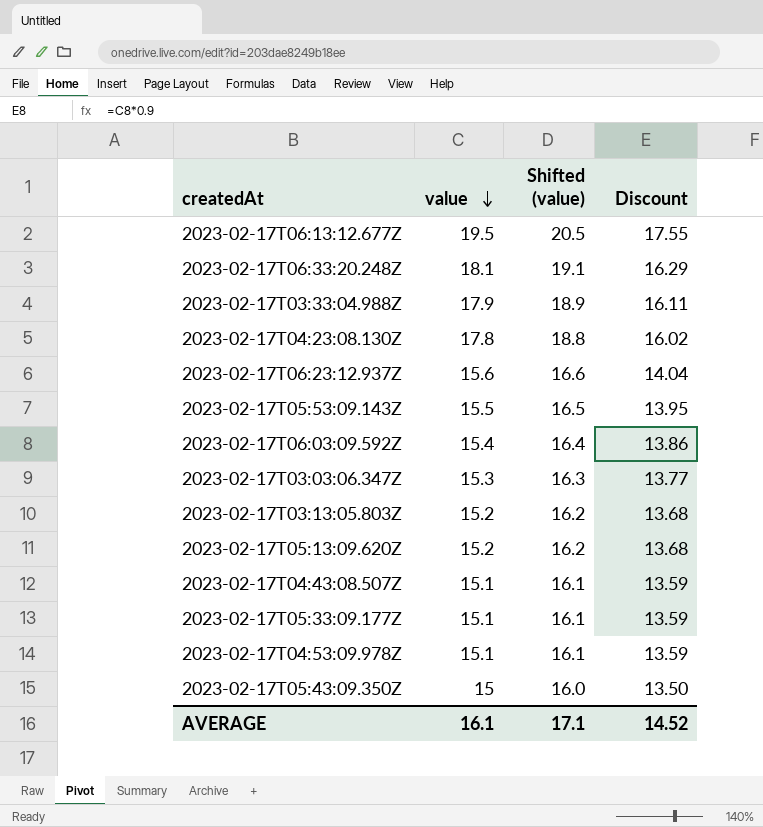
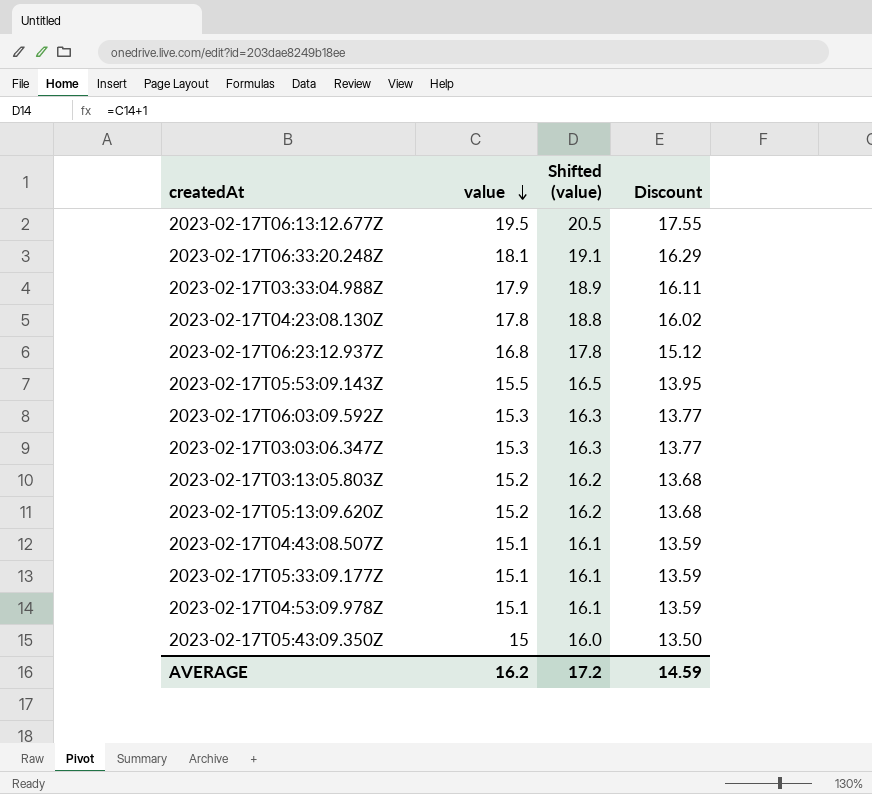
2023-02-17T06:23:12.937Z | value: 15.6 -> 16.8
2023-02-17T06:23:12.937Z | Shifted (value): 16.6 -> 17.8
2023-02-17T06:23:12.937Z | Discount: 14.04 -> 15.12
2023-02-17T06:03:09.592Z | value: 15.4 -> 15.3
2023-02-17T06:03:09.592Z | Shifted (value): 16.4 -> 16.3
2023-02-17T06:03:09.592Z | Discount: 13.86 -> 13.77
AVERAGE | value: 16.1 -> 16.2
AVERAGE | Shifted (value): 17.1 -> 17.2
AVERAGE | Discount: 14.52 -> 14.59

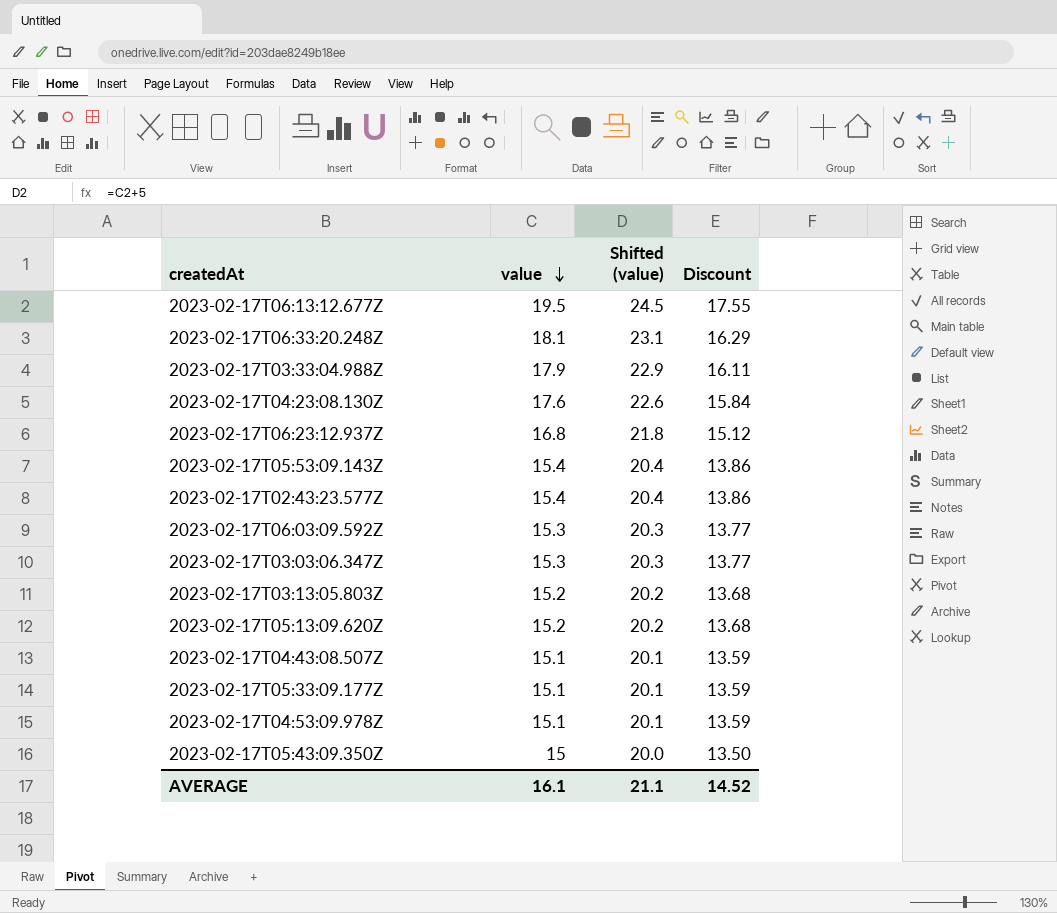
column Shifted (value) | formula: [value] + 1 -> [value] + 5
2023-02-17T04:23:08.130Z | value: 17.8 -> 17.6
2023-02-17T04:23:08.130Z | Discount: 16.02 -> 15.84
2023-02-17T05:53:09.143Z | value: 15.5 -> 15.4
2023-02-17T05:53:09.143Z | Discount: 13.95 -> 13.86
row 2023-02-17T02:43:23.577Z: none -> 15.4 | 20.4 | 13.86
AVERAGE | value: 16.2 -> 16.1
AVERAGE | Shifted (value): 17.2 -> 21.1
AVERAGE | Discount: 14.59 -> 14.52

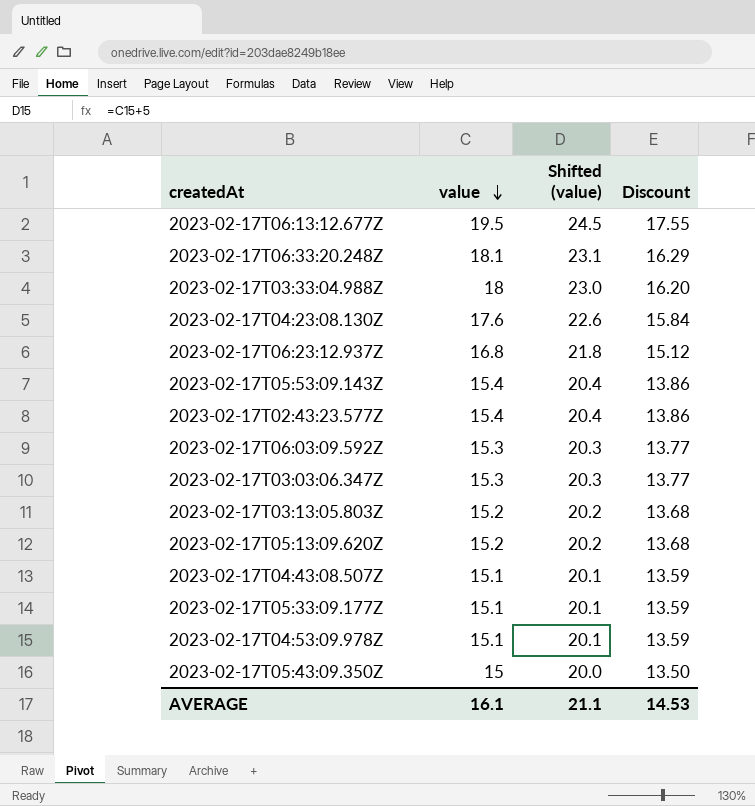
2023-02-17T03:33:04.988Z | value: 17.9 -> 18
2023-02-17T03:33:04.988Z | Shifted (value): 22.9 -> 23.0
2023-02-17T03:33:04.988Z | Discount: 16.11 -> 16.20
AVERAGE | Discount: 14.52 -> 14.53

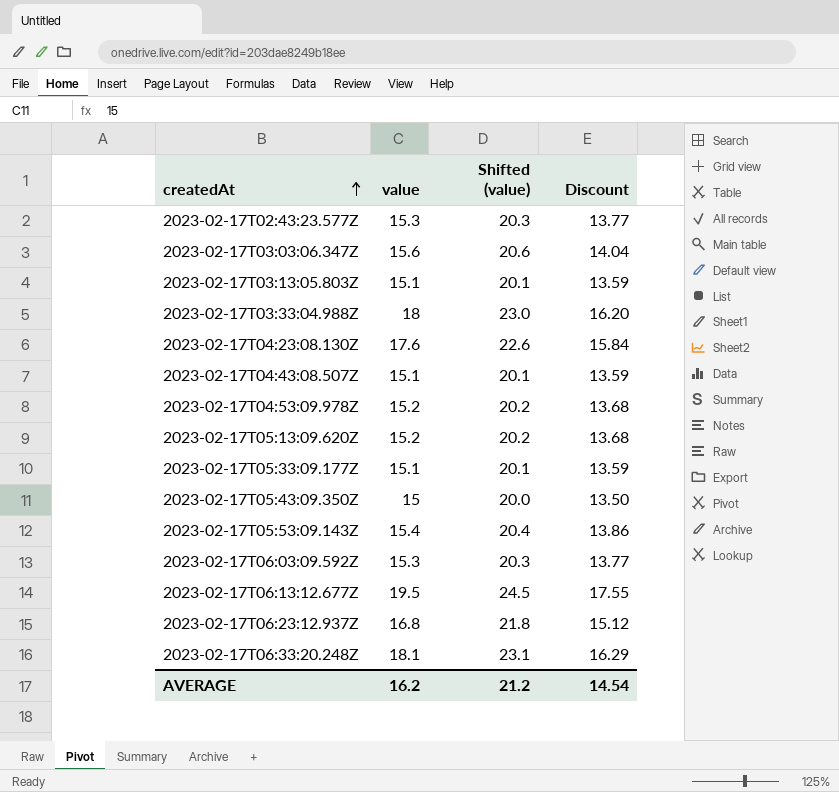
row order: value descending -> createdAt ascending
2023-02-17T02:43:23.577Z | value: 15.4 -> 15.3
2023-02-17T02:43:23.577Z | Shifted (value): 20.4 -> 20.3
2023-02-17T02:43:23.577Z | Discount: 13.86 -> 13.77
2023-02-17T03:03:06.347Z | value: 15.3 -> 15.6
2023-02-17T03:03:06.347Z | Shifted (value): 20.3 -> 20.6
2023-02-17T03:03:06.347Z | Discount: 13.77 -> 14.04
2023-02-17T03:13:05.803Z | value: 15.2 -> 15.1
2023-02-17T03:13:05.803Z | Shifted (value): 20.2 -> 20.1
2023-02-17T03:13:05.803Z | Discount: 13.68 -> 13.59
2023-02-17T04:53:09.978Z | value: 15.1 -> 15.2
2023-02-17T04:53:09.978Z | Shifted (value): 20.1 -> 20.2
2023-02-17T04:53:09.978Z | Discount: 13.59 -> 13.68
AVERAGE | value: 16.1 -> 16.2
AVERAGE | Shifted (value): 21.1 -> 21.2
AVERAGE | Discount: 14.53 -> 14.54

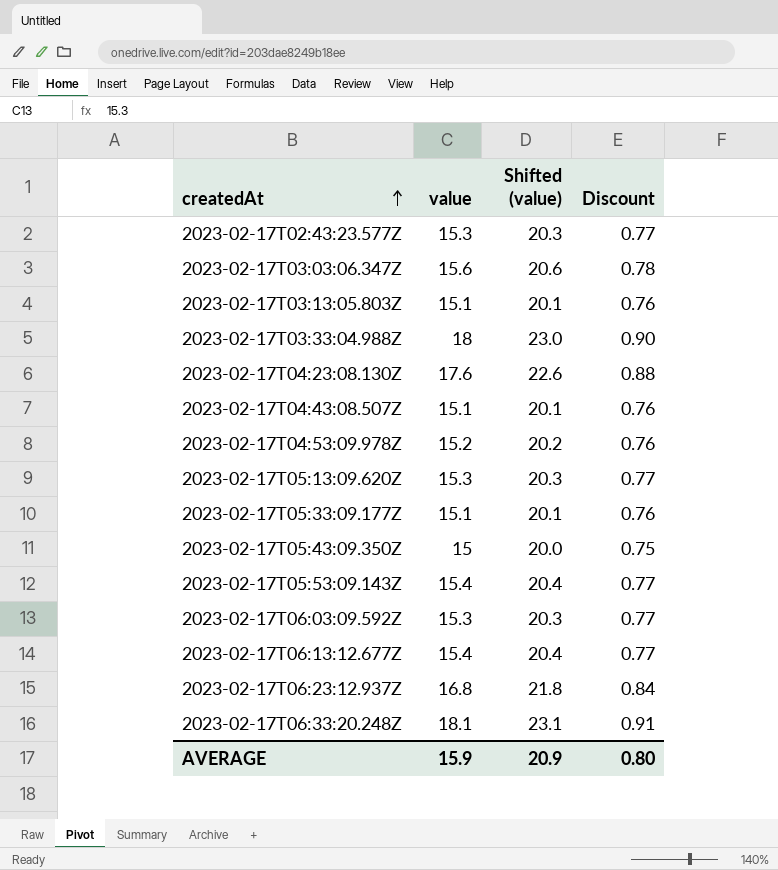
column Discount | formula: [value] * 0.9 -> [value] * 0.05
2023-02-17T05:13:09.620Z | value: 15.2 -> 15.3
2023-02-17T05:13:09.620Z | Shifted (value): 20.2 -> 20.3
2023-02-17T06:13:12.677Z | value: 19.5 -> 15.4
2023-02-17T06:13:12.677Z | Shifted (value): 24.5 -> 20.4
AVERAGE | value: 16.2 -> 15.9
AVERAGE | Shifted (value): 21.2 -> 20.9
AVERAGE | Discount: 14.54 -> 0.80

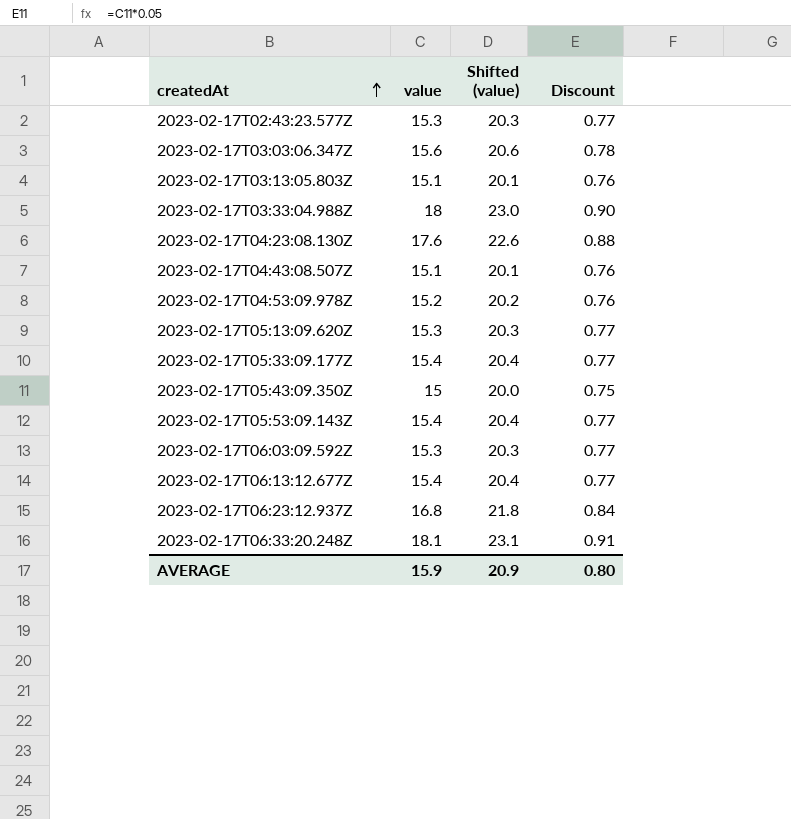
2023-02-17T05:33:09.177Z | value: 15.1 -> 15.4
2023-02-17T05:33:09.177Z | Shifted (value): 20.1 -> 20.4
2023-02-17T05:33:09.177Z | Discount: 0.76 -> 0.77

